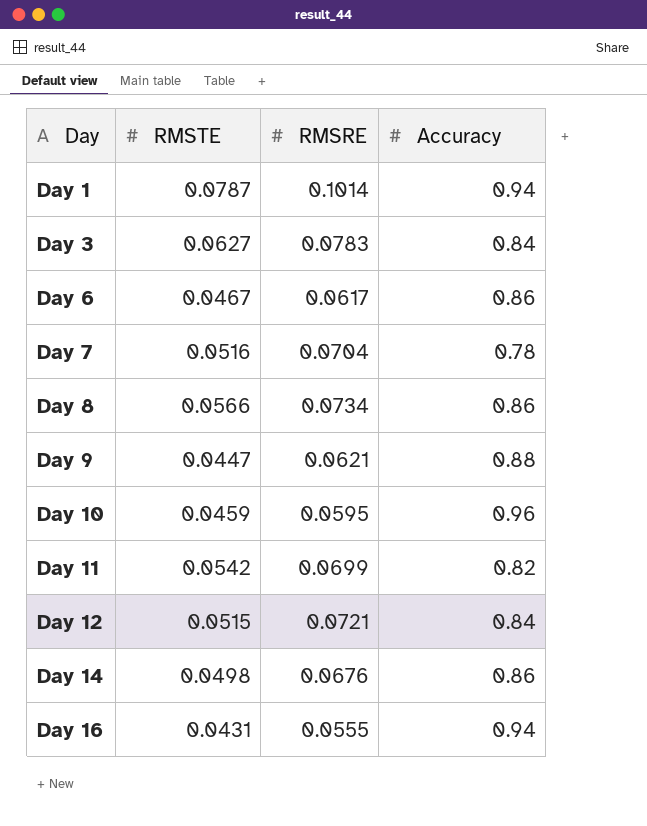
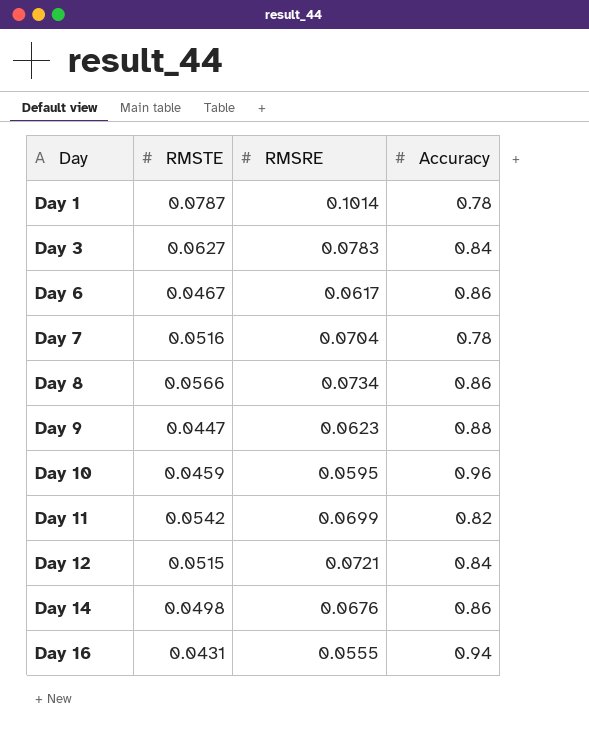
Day 1 | Accuracy: 0.94 -> 0.78
Day 9 | RMSRE: 0.0621 -> 0.0623

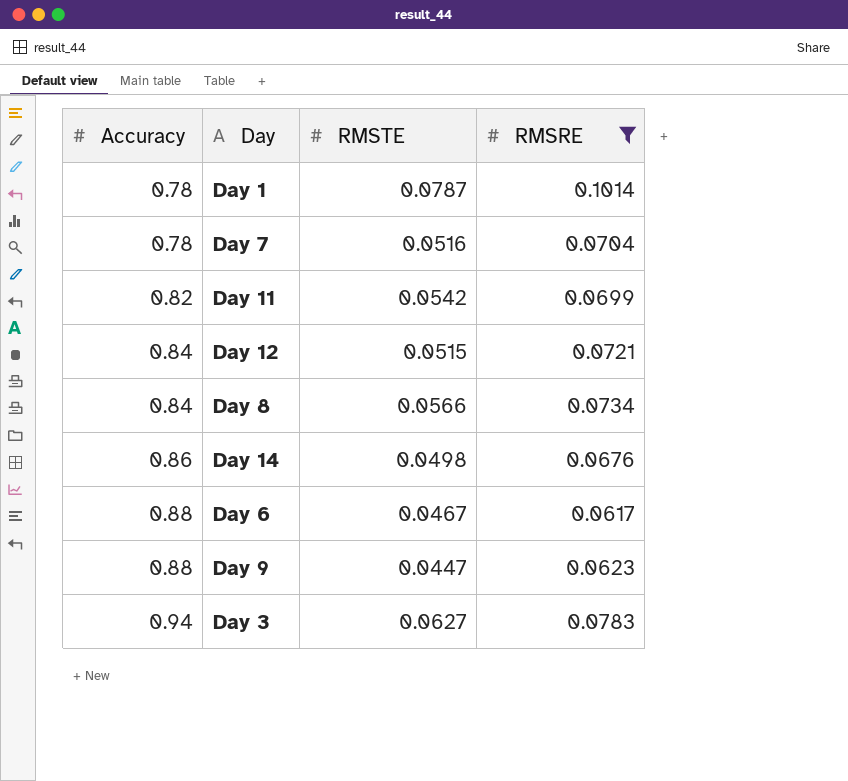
filter: none -> RMSRE >= 0.0617
row order: Day ascending -> Accuracy ascending
column Accuracy | position: 4 -> 1
Day 8 | Accuracy: 0.86 -> 0.84
Day 6 | Accuracy: 0.86 -> 0.88
Day 3 | Accuracy: 0.84 -> 0.94

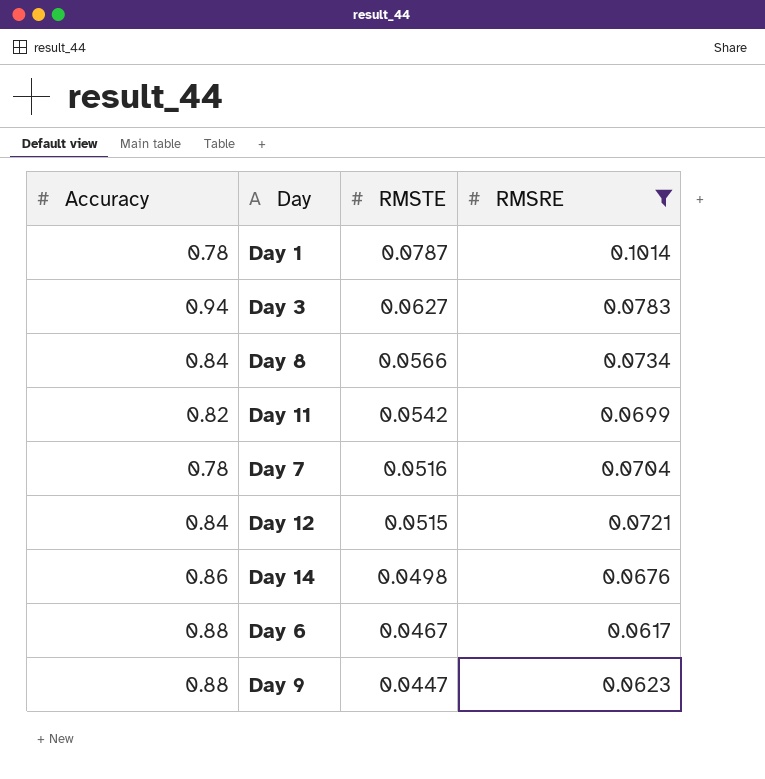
row order: Accuracy ascending -> RMSTE descending

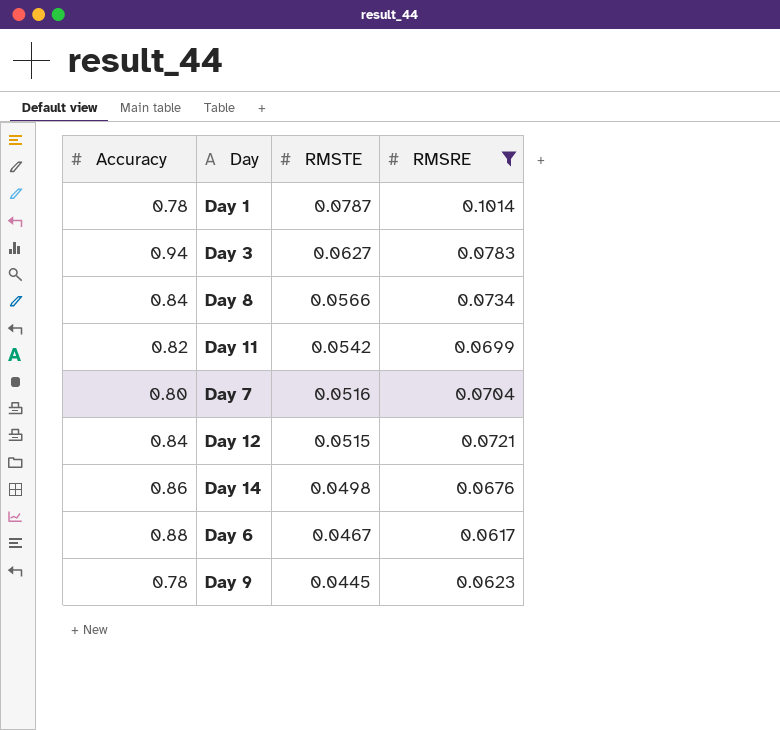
Day 7 | Accuracy: 0.78 -> 0.80
Day 9 | Accuracy: 0.88 -> 0.78
Day 9 | RMSTE: 0.0447 -> 0.0445

